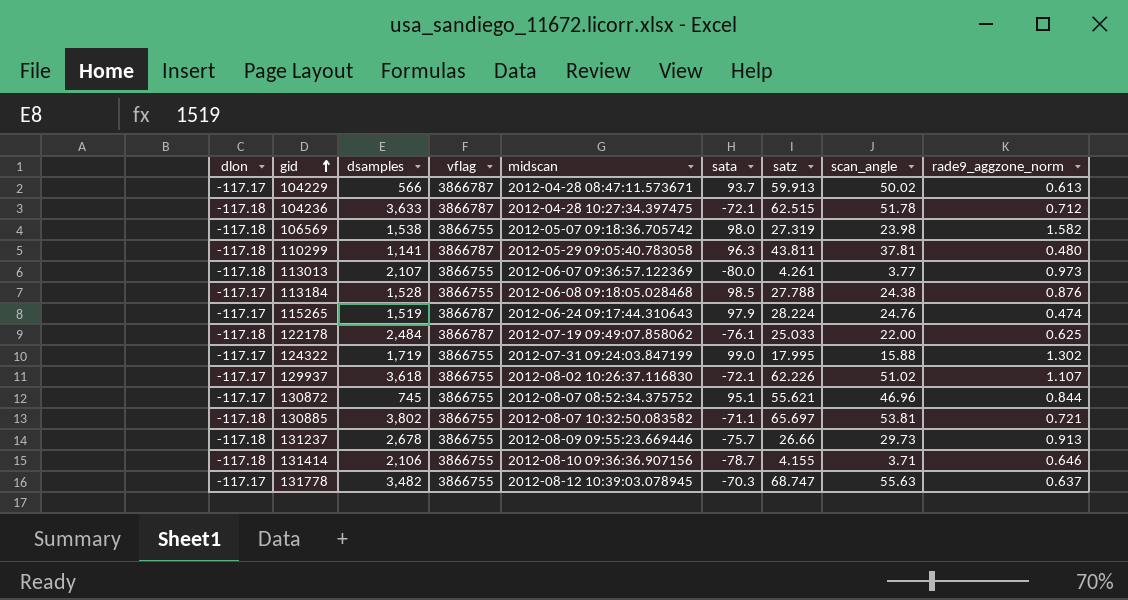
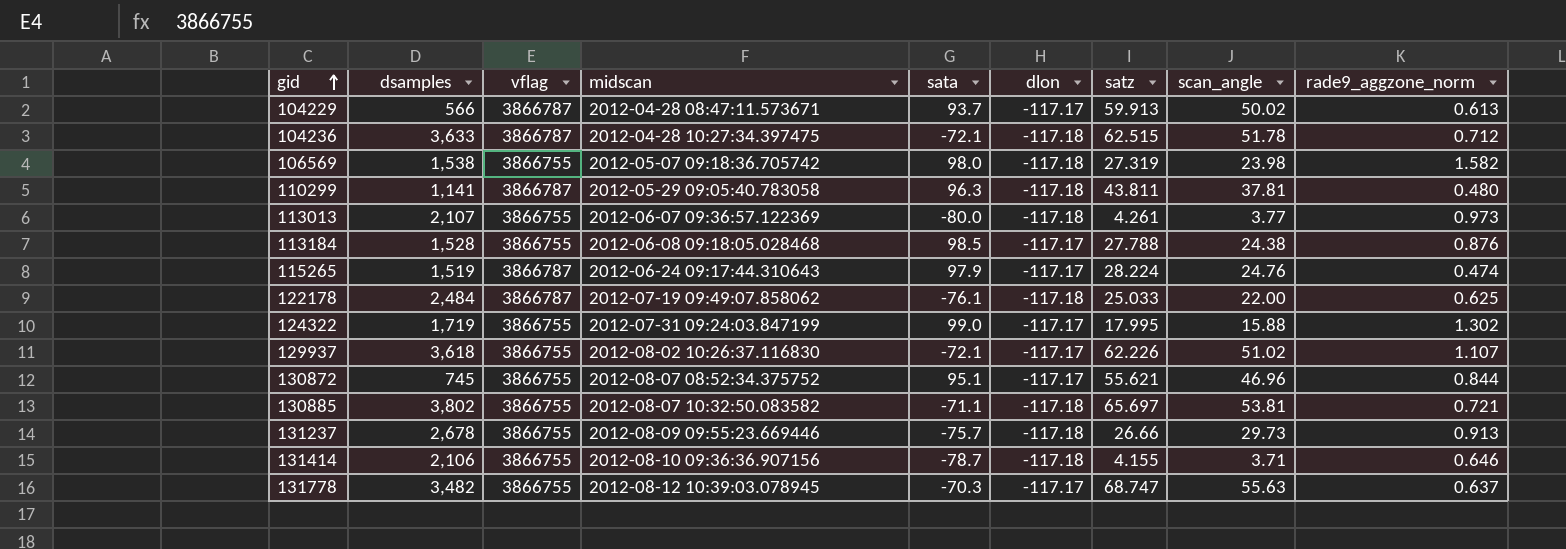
column dlon | position: 1 -> 6

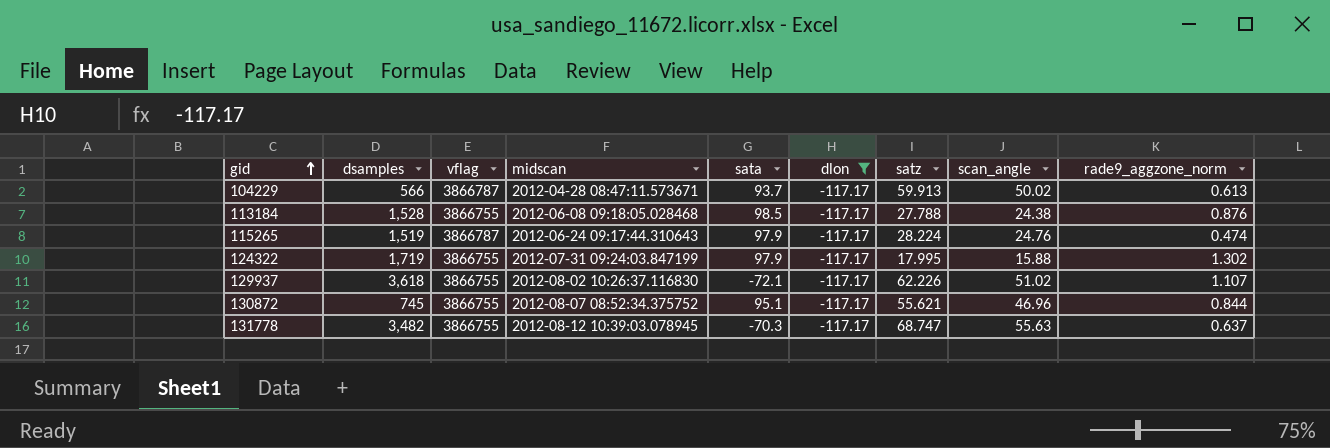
filter: none -> dlon = -117.17
124322 | sata: 99.0 -> 97.9

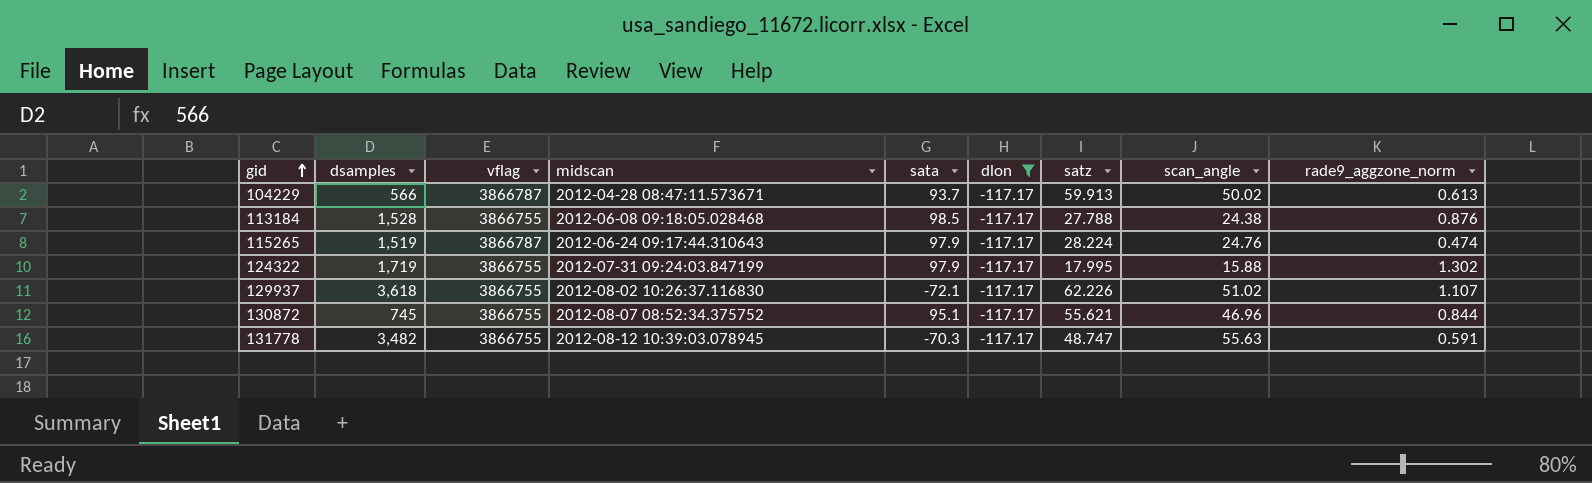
131778 | satz: 68.747 -> 48.747
131778 | rade9_aggzone_norm: 0.637 -> 0.591

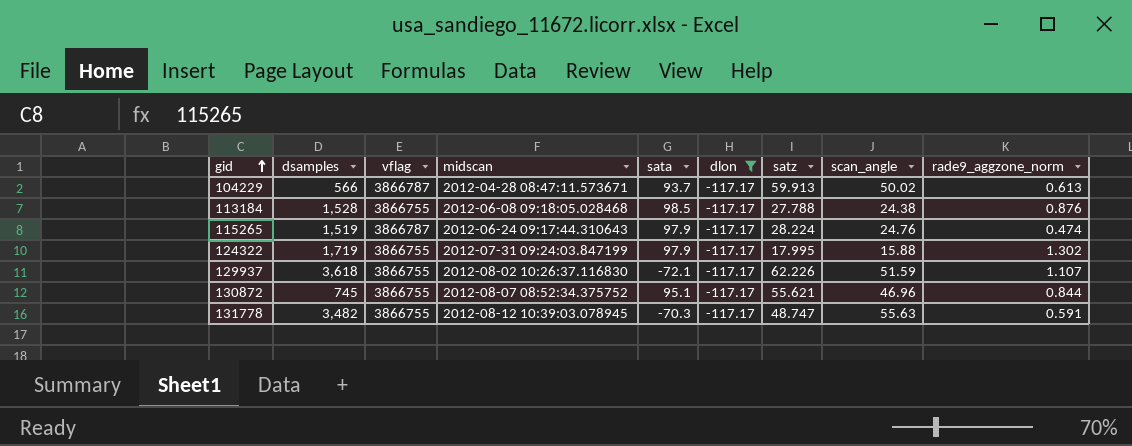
129937 | scan_angle: 51.02 -> 51.59

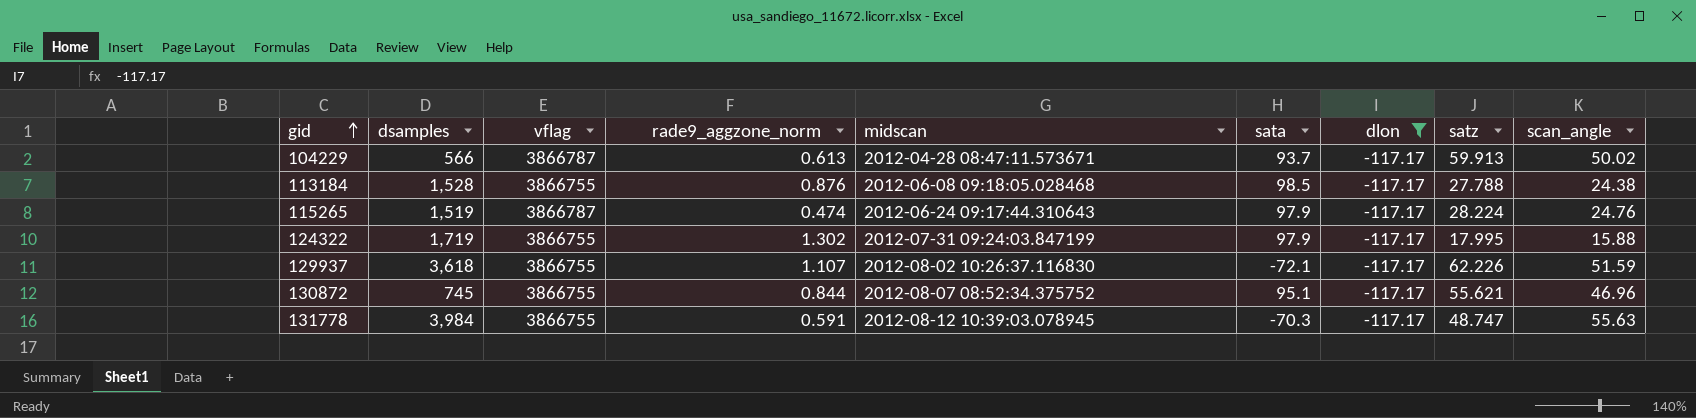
column rade9_aggzone_norm | position: 9 -> 4
131778 | dsamples: 3,482 -> 3,984

